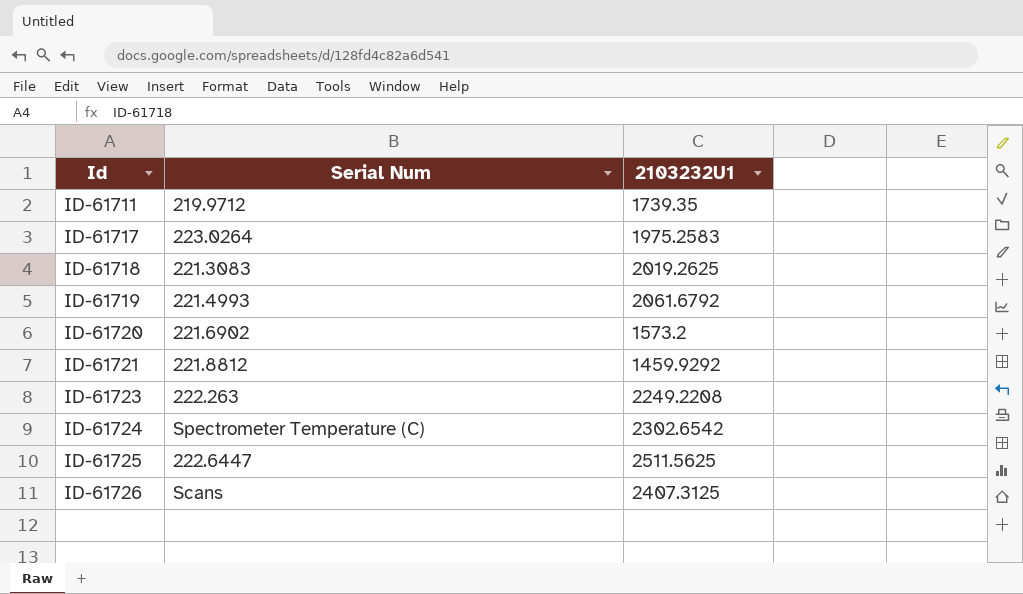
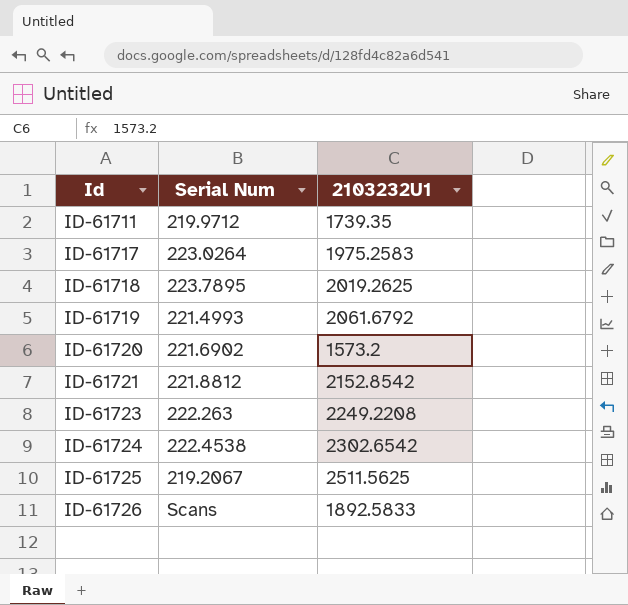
ID-61718 | Serial Num: 221.3083 -> 223.7895
ID-61721 | 2103232U1: 1459.9292 -> 2152.8542
ID-61724 | Serial Num: Spectrometer Temperature (C) -> 222.4538
ID-61725 | Serial Num: 222.6447 -> 219.2067
ID-61726 | 2103232U1: 2407.3125 -> 1892.5833

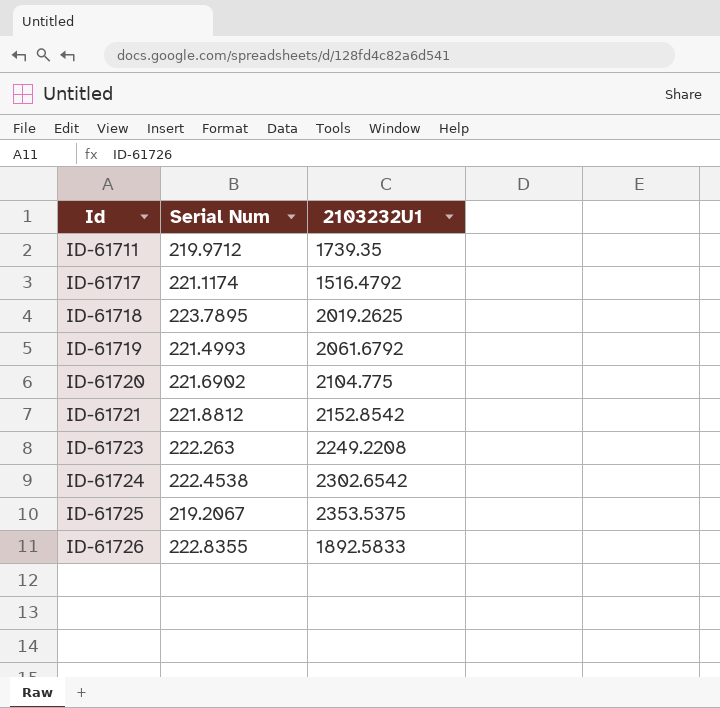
ID-61717 | Serial Num: 223.0264 -> 221.1174
ID-61717 | 2103232U1: 1975.2583 -> 1516.4792
ID-61720 | 2103232U1: 1573.2 -> 2104.775
ID-61725 | 2103232U1: 2511.5625 -> 2353.5375
ID-61726 | Serial Num: Scans -> 222.8355

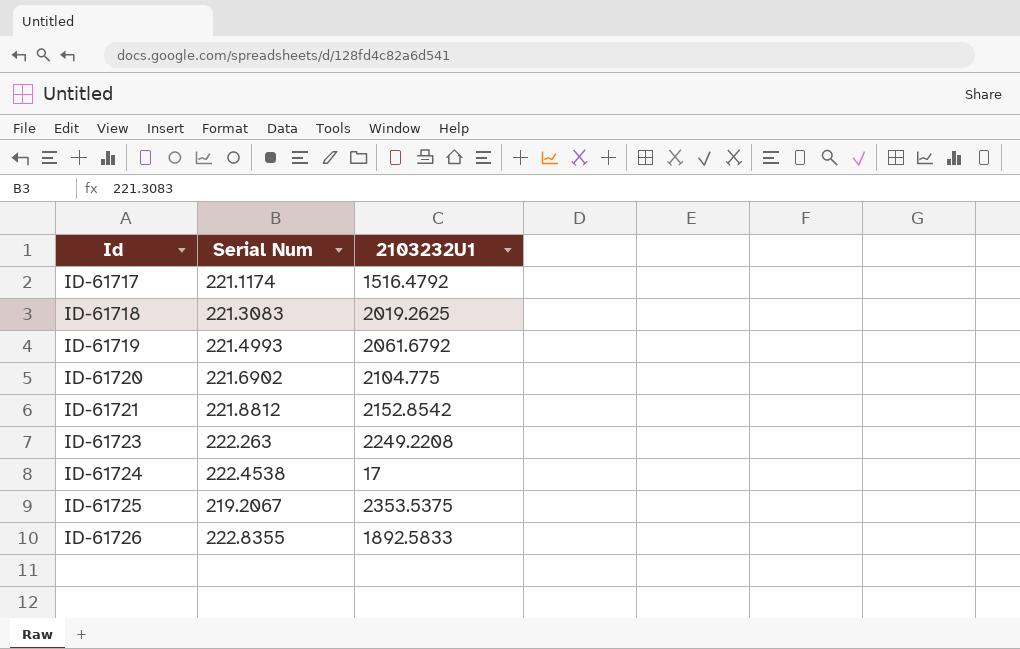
row ID-61711: 219.9712 | 1739.35 -> none
ID-61718 | Serial Num: 223.7895 -> 221.3083
ID-61724 | 2103232U1: 2302.6542 -> 17

